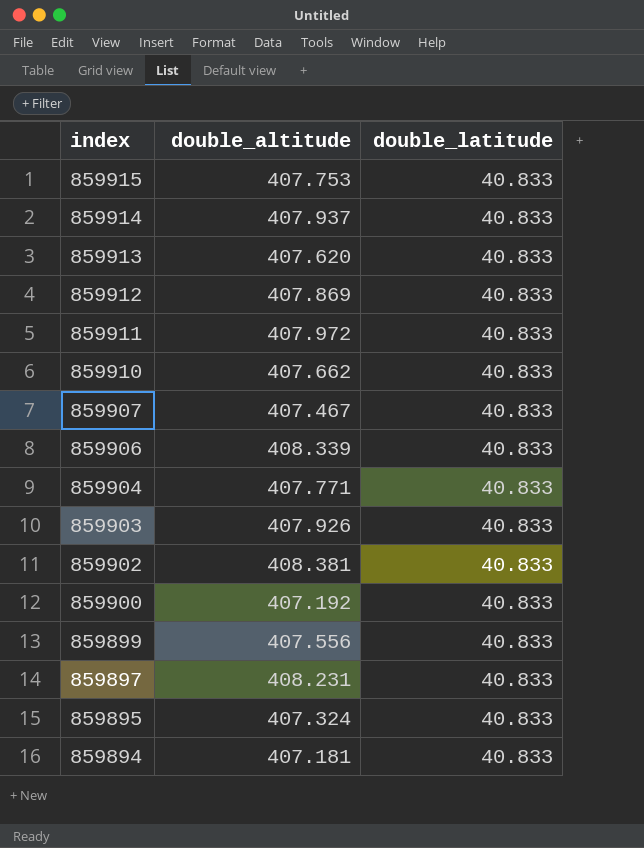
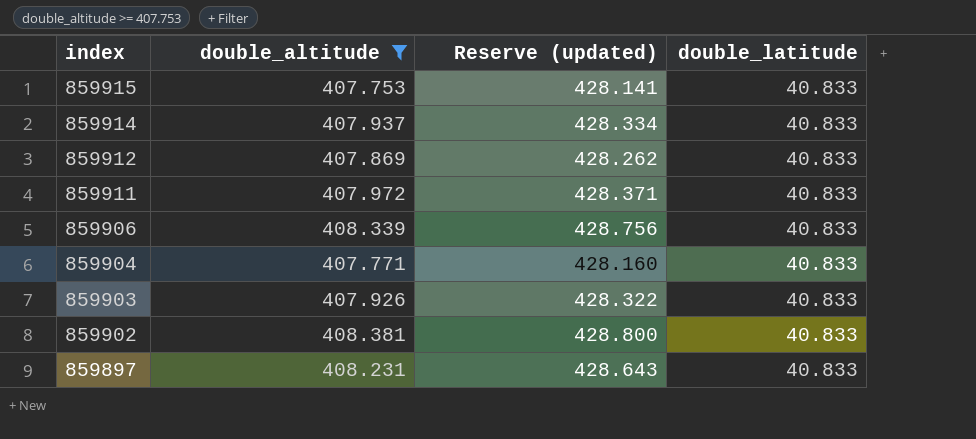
filter: none -> double_altitude >= 407.753
column Reserve (updated) | formula: none -> [double_altitude] * 1.05

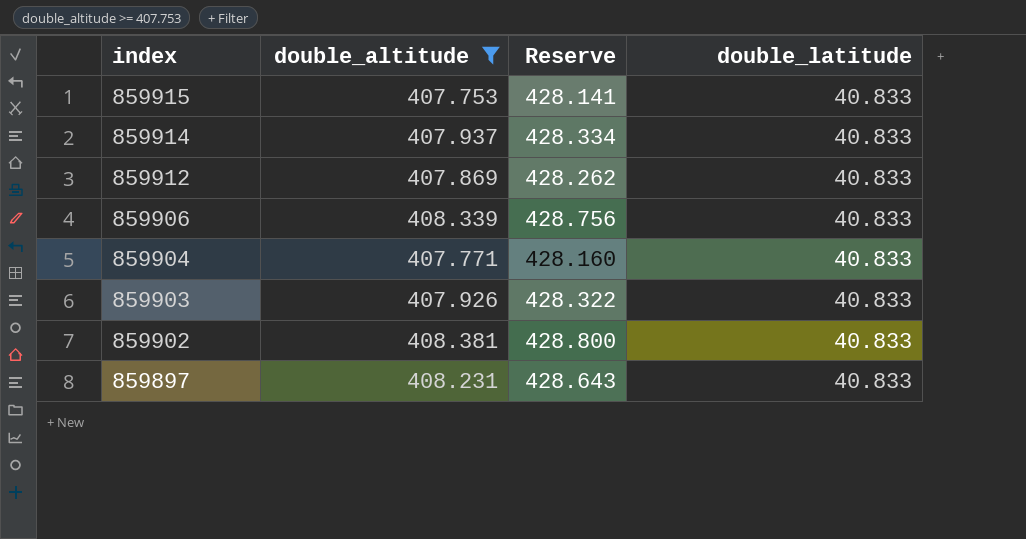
column name: Reserve (updated) -> Reserve
row 859911: 407.972 | 428.371 | 40.833 -> none

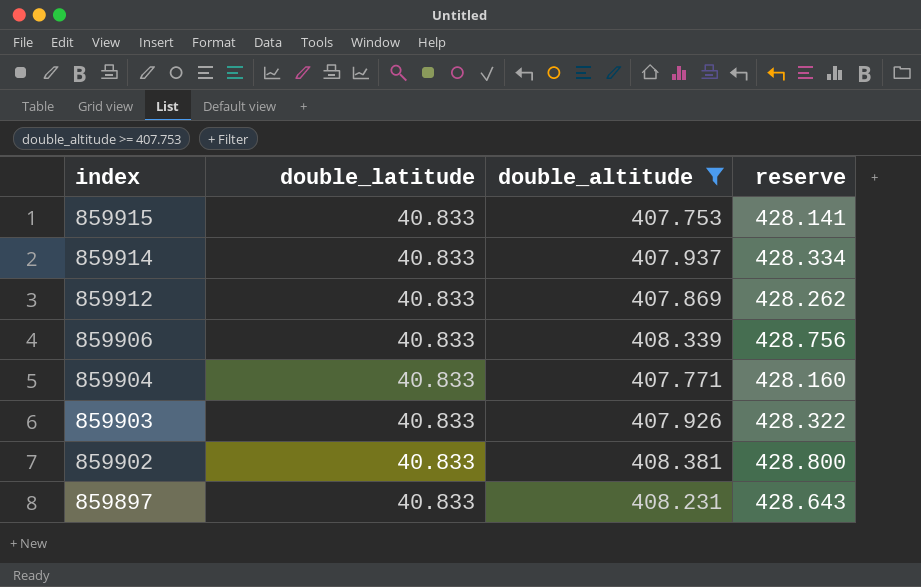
column double_latitude | position: 4 -> 2
column name: Reserve -> reserve

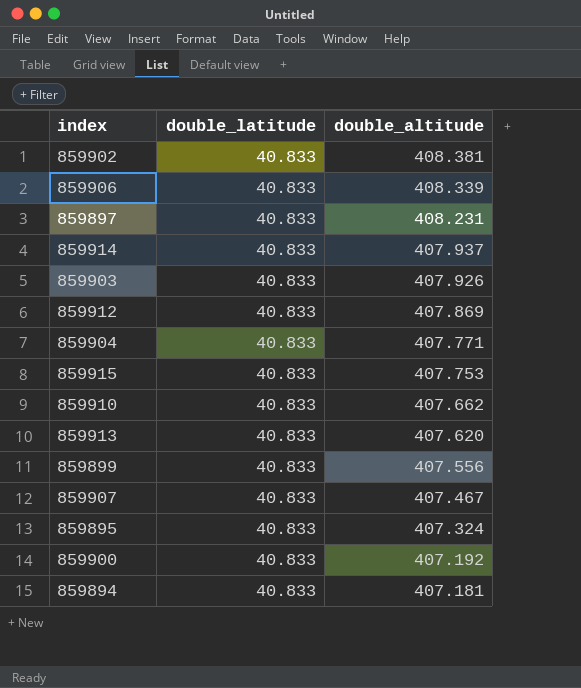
filter: double_altitude >= 407.753 -> none
row order: index descending -> double_altitude descending
column reserve | formula: [double_altitude] * 1.05 -> none

